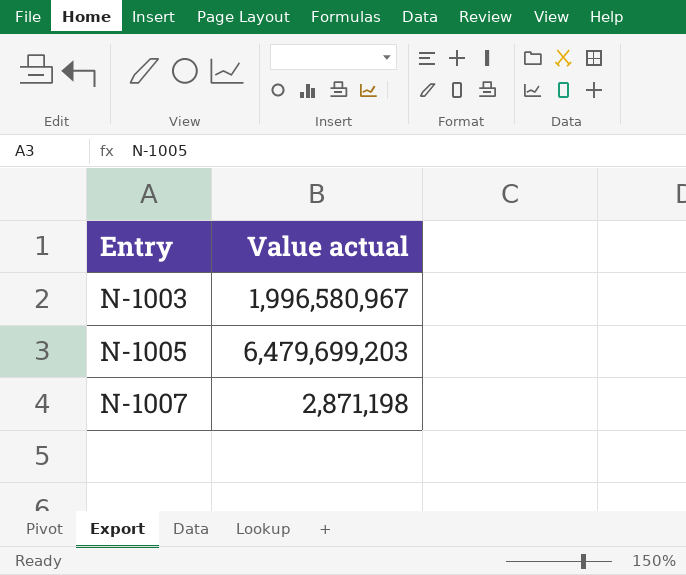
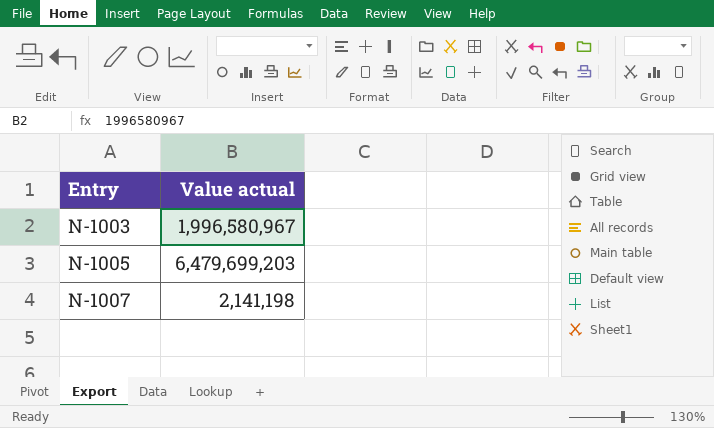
N-1007 | Value actual: 2,871,198 -> 2,141,198

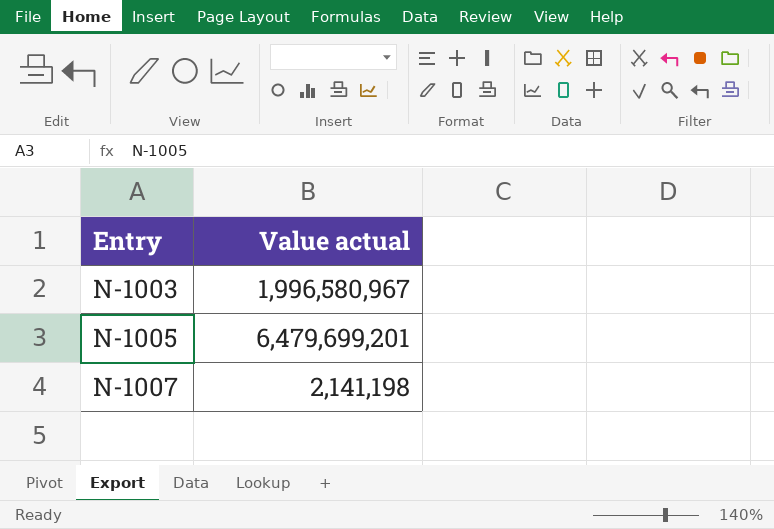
N-1005 | Value actual: 6,479,699,203 -> 6,479,699,201

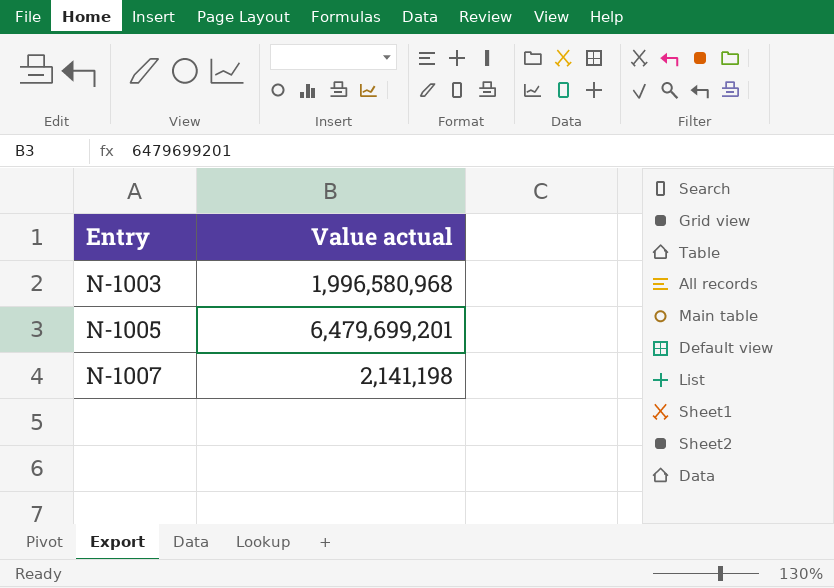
N-1003 | Value actual: 1,996,580,967 -> 1,996,580,968

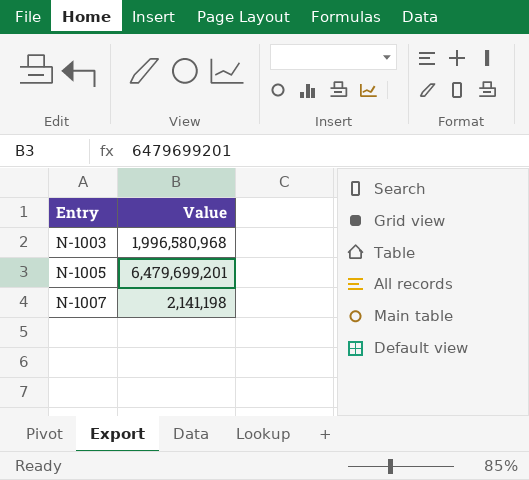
column name: Value actual -> Value

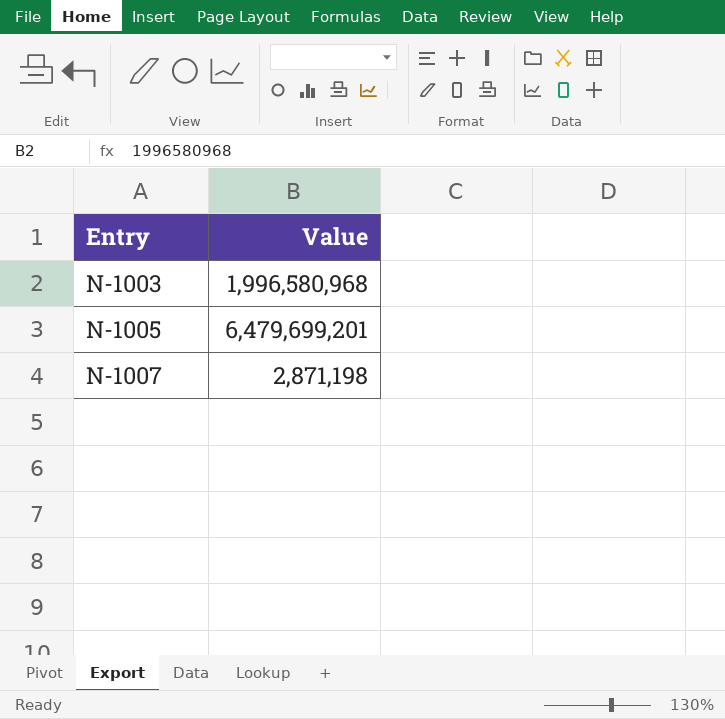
N-1007 | Value: 2,141,198 -> 2,871,198

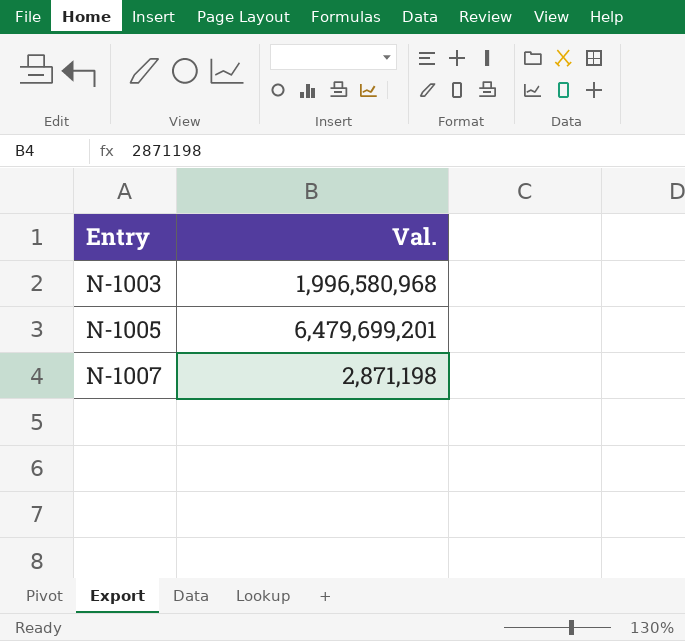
column name: Value -> Val.

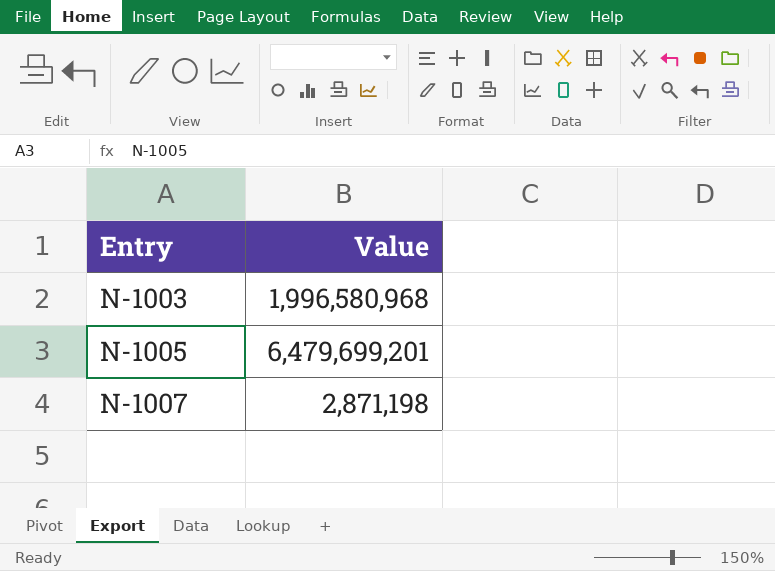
column name: Val. -> Value

